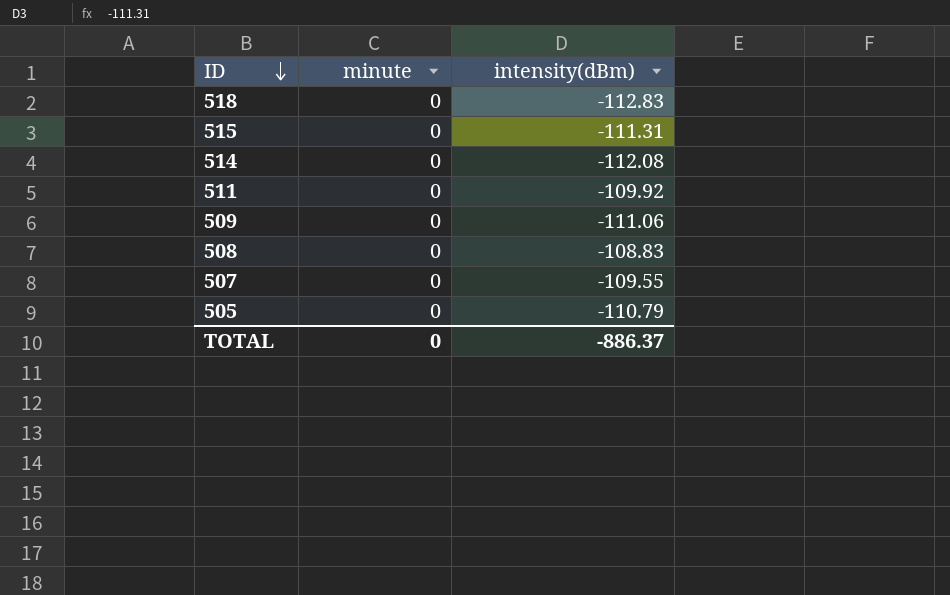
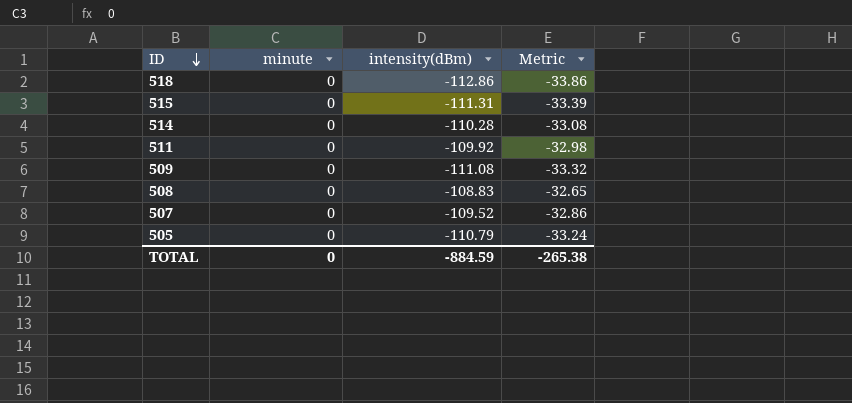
column Metric | formula: none -> [intensity(dBm)] * 0.3
518 | intensity(dBm): -112.83 -> -112.86
514 | intensity(dBm): -112.08 -> -110.28
509 | intensity(dBm): -111.06 -> -111.08
507 | intensity(dBm): -109.55 -> -109.52
TOTAL | intensity(dBm): -886.37 -> -884.59

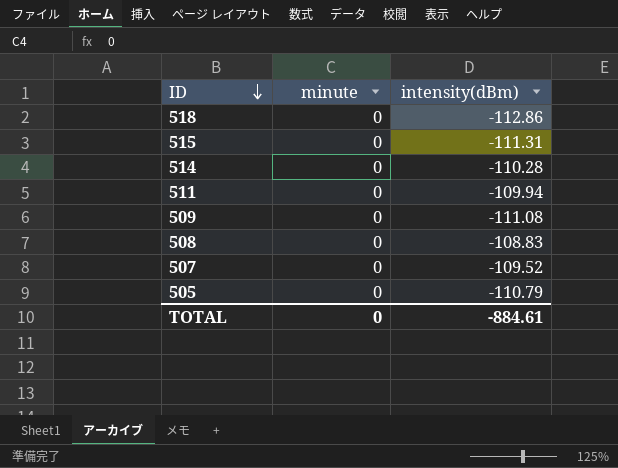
column Metric | formula: [intensity(dBm)] * 0.3 -> none
511 | intensity(dBm): -109.92 -> -109.94
TOTAL | intensity(dBm): -884.59 -> -884.61

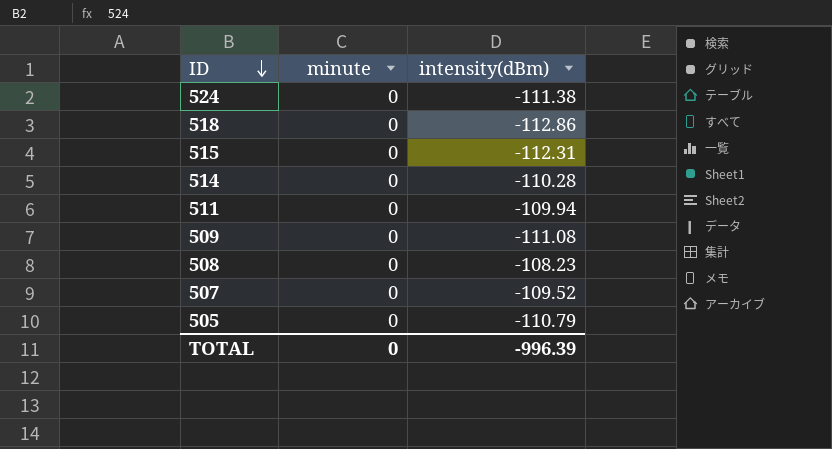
row 524: none -> 0 | -111.38
515 | intensity(dBm): -111.31 -> -112.31
508 | intensity(dBm): -108.83 -> -108.23
TOTAL | intensity(dBm): -884.61 -> -996.39

